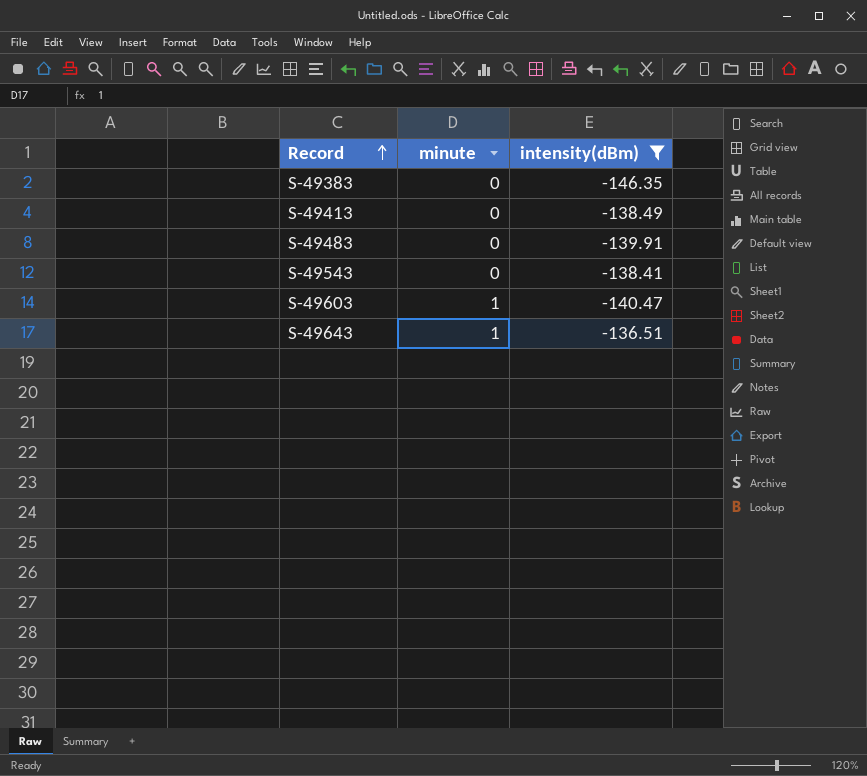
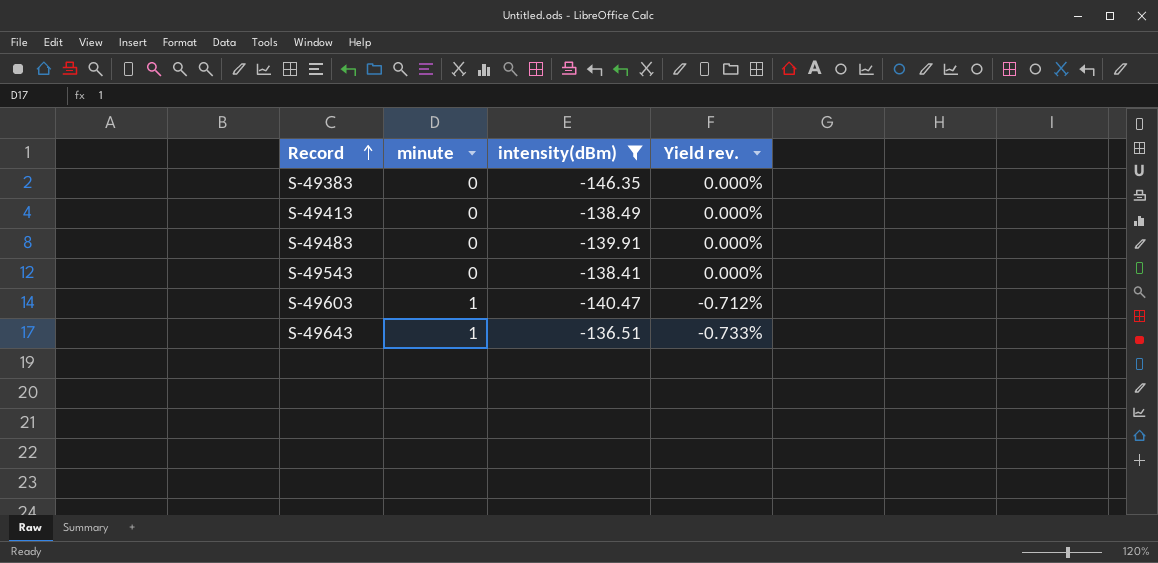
column Yield rev. | formula: none -> [minute] / [intensity(dBm)]

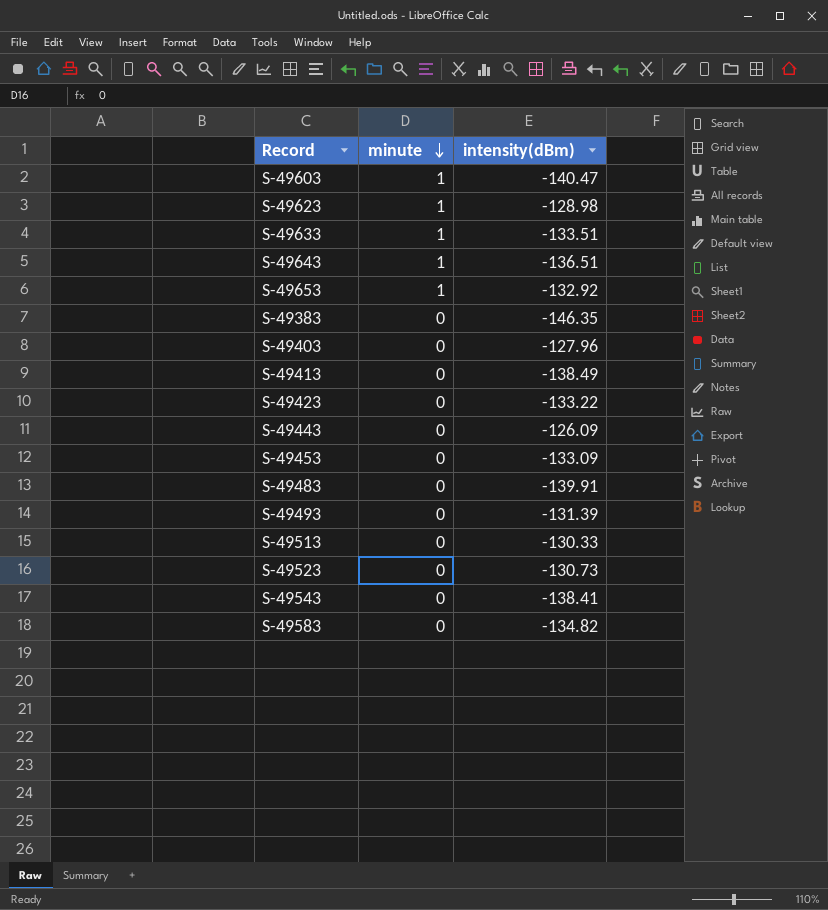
filter: intensity(dBm) <= -136.51 -> none
row order: Record ascending -> minute descending
column Yield rev. | formula: [minute] / [intensity(dBm)] -> none

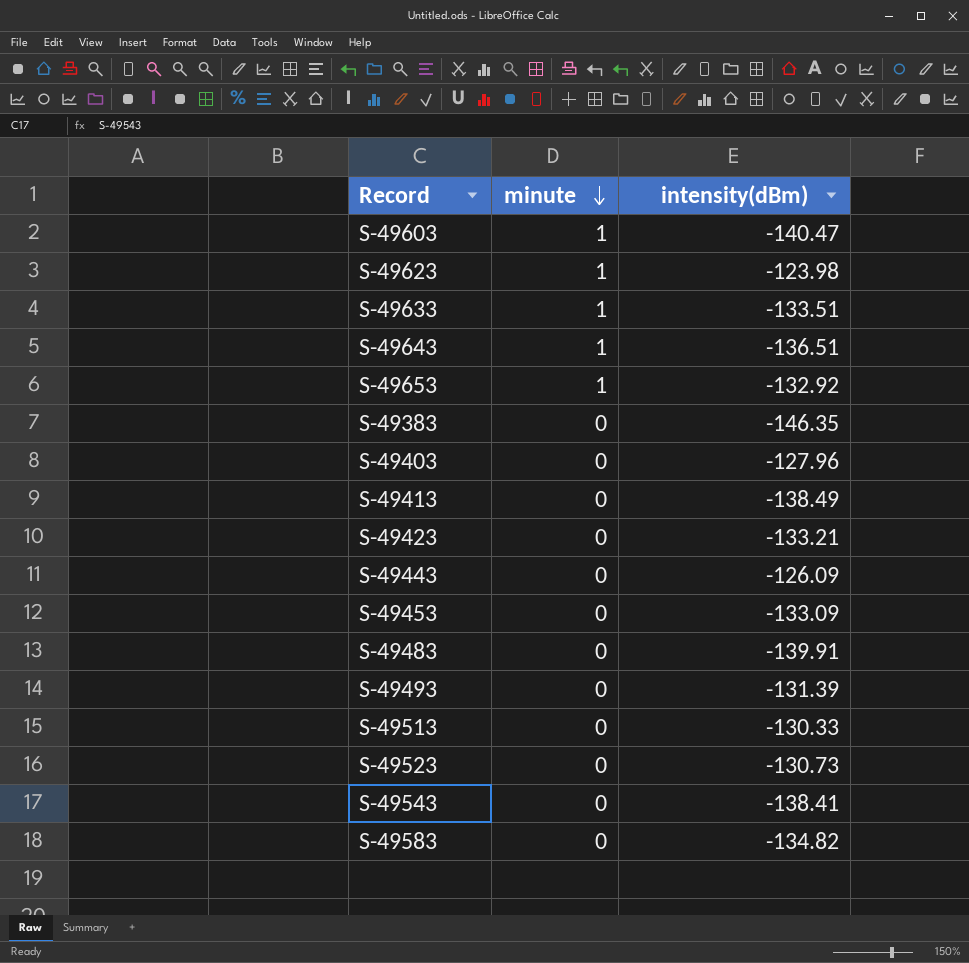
S-49623 | intensity(dBm): -128.98 -> -123.98
S-49423 | intensity(dBm): -133.22 -> -133.21

